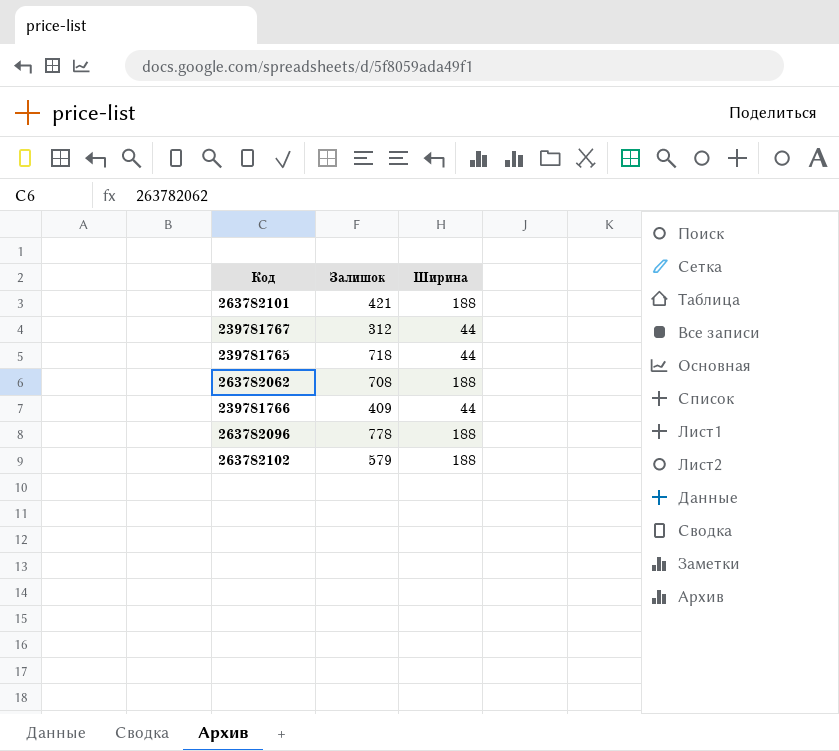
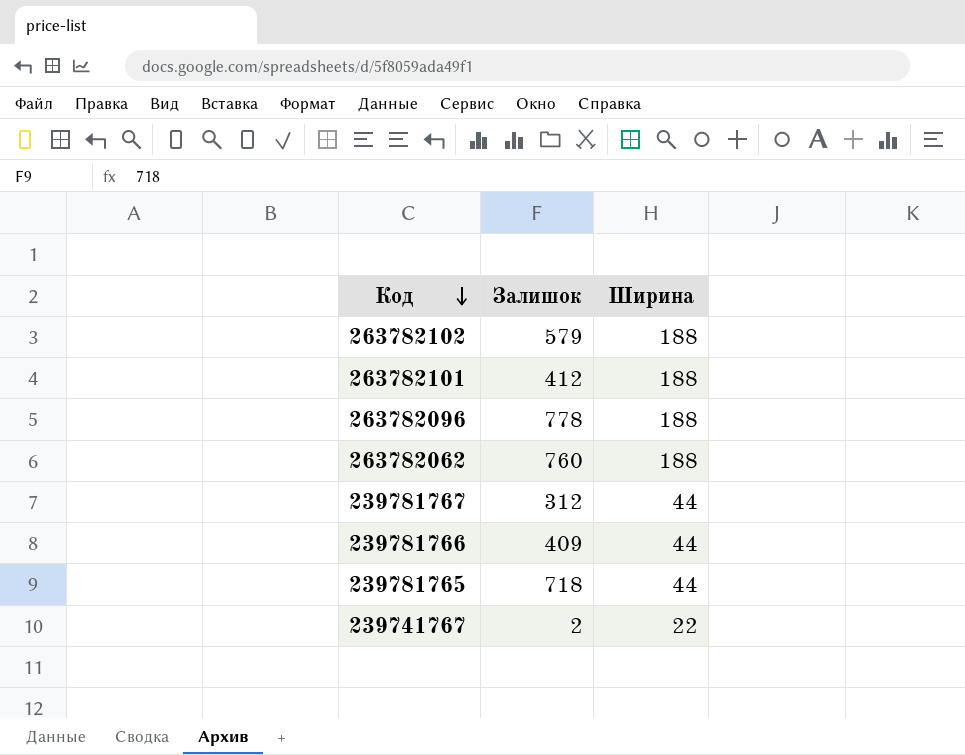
row order: none -> Код descending
263782101 | Залишок: 421 -> 412
263782062 | Залишок: 708 -> 760
row 239741767: none -> 2 | 22

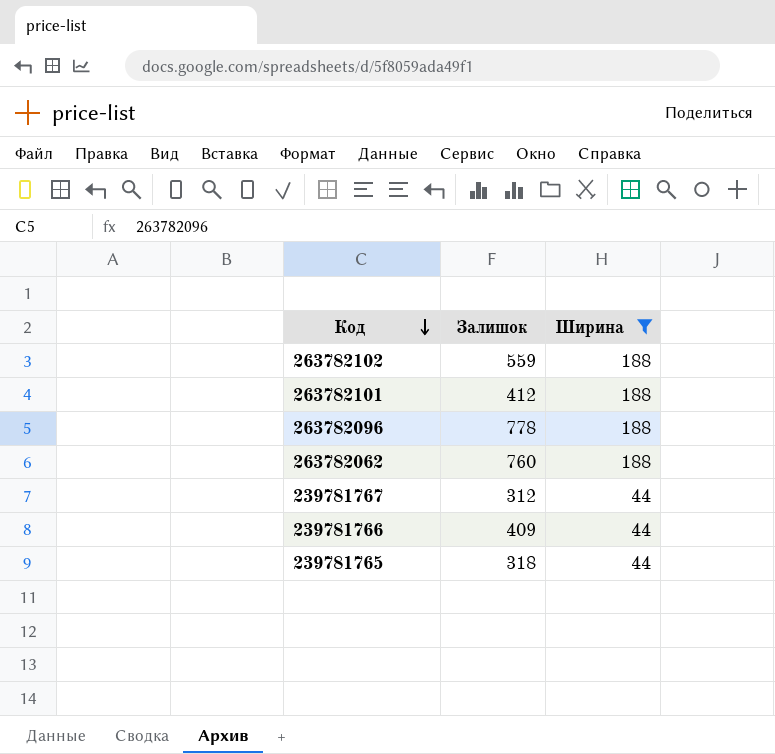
filter: none -> Ширина != 22
263782102 | Залишок: 579 -> 559
239781765 | Залишок: 718 -> 318

